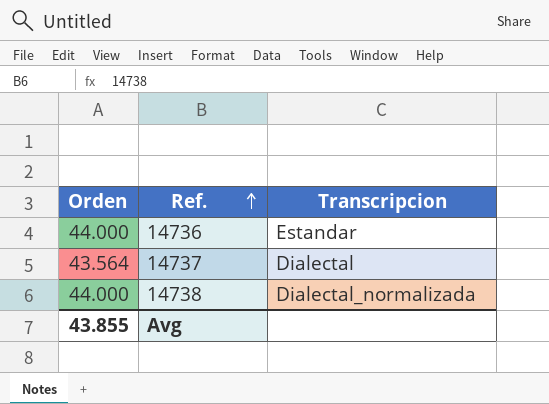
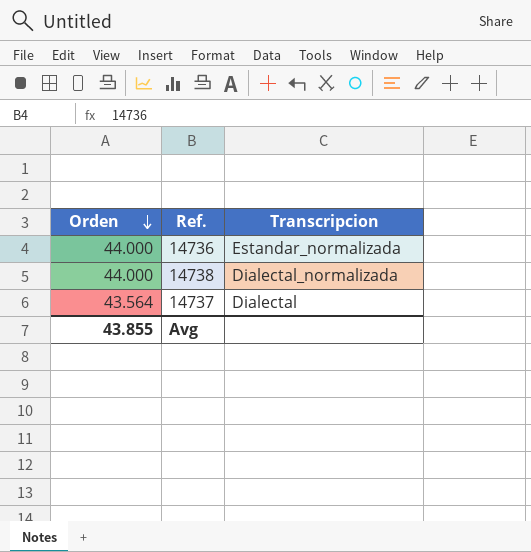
row order: Ref. ascending -> Orden descending
14736 | Transcripcion: Estandar -> Estandar_normalizada

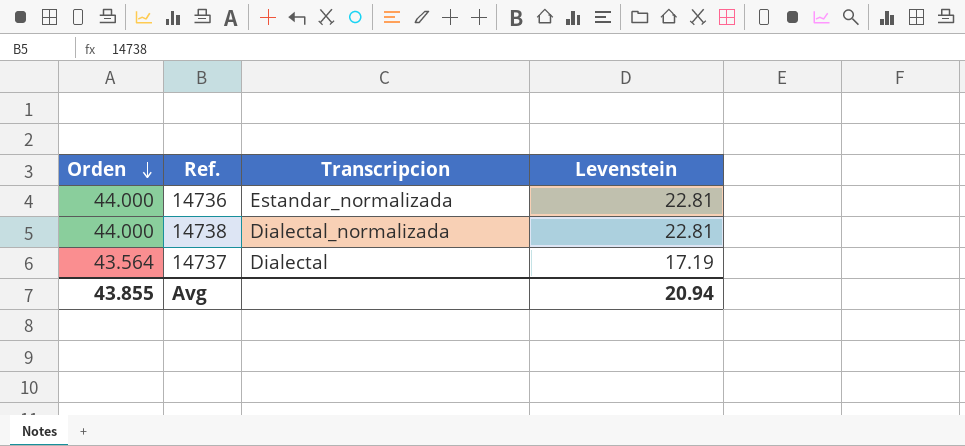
column Levenstein | position: none -> 4

